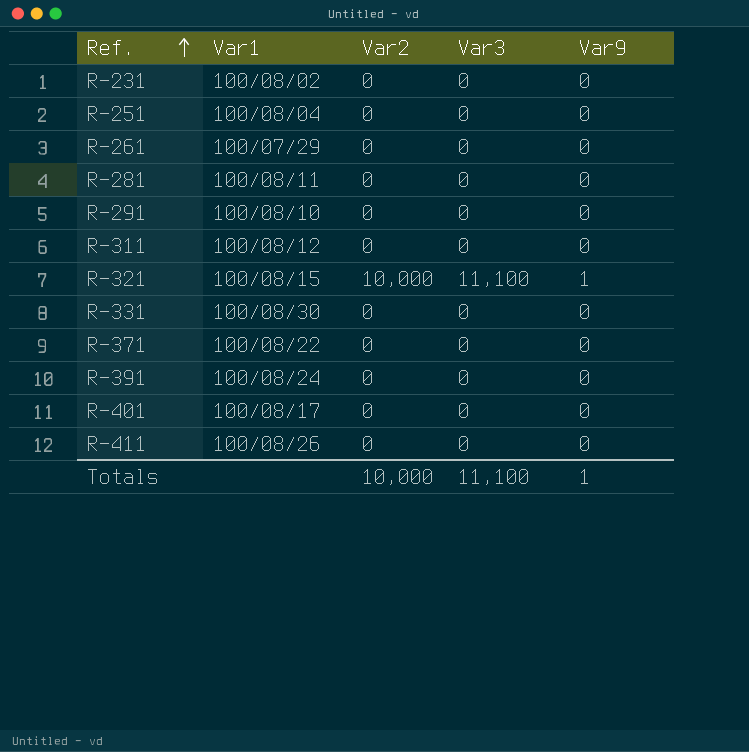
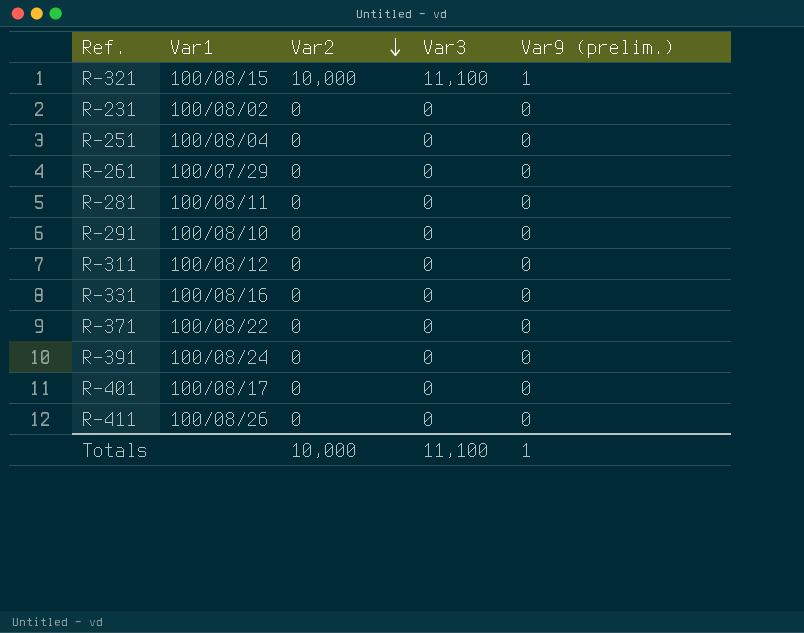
row order: Ref. ascending -> Var2 descending
column name: Var9 -> Var9 (prelim.)
R-331 | Var1: 100/08/30 -> 100/08/16

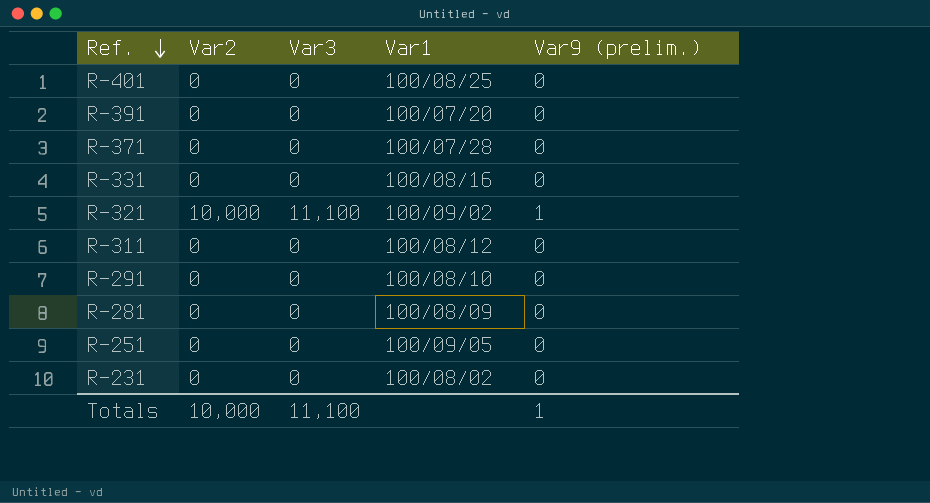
row order: Var2 descending -> Ref. descending
column Var1 | position: 2 -> 4
row R-261: 100/07/29 | 0 | 0 | 0 -> none
row R-411: 100/08/26 | 0 | 0 | 0 -> none
R-401 | Var1: 100/08/17 -> 100/08/25
R-391 | Var1: 100/08/24 -> 100/07/20
R-371 | Var1: 100/08/22 -> 100/07/28
R-321 | Var1: 100/08/15 -> 100/09/02
R-281 | Var1: 100/08/11 -> 100/08/09
R-251 | Var1: 100/08/04 -> 100/09/05

